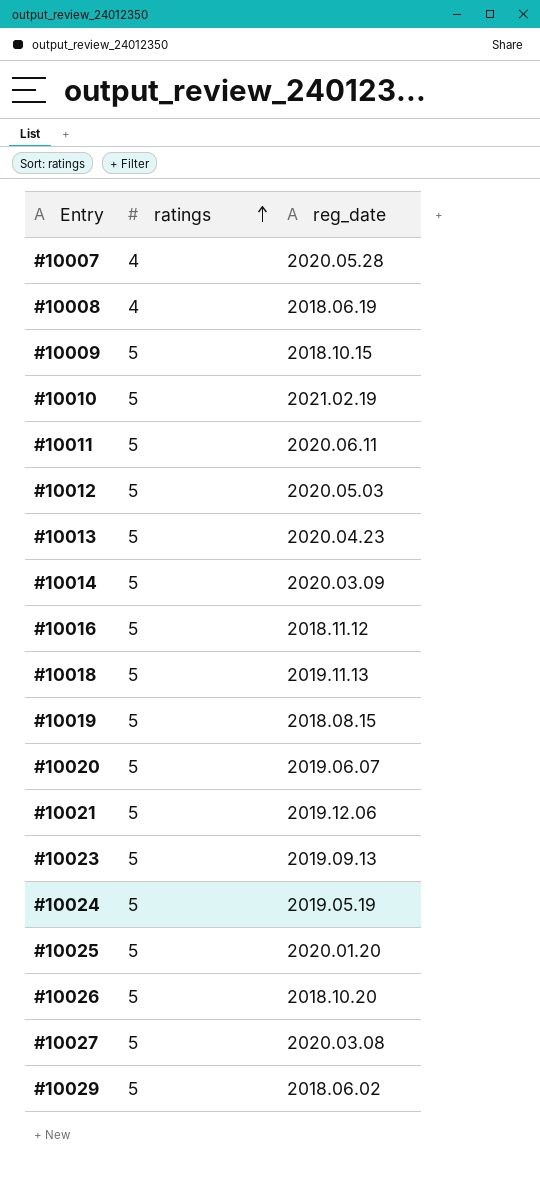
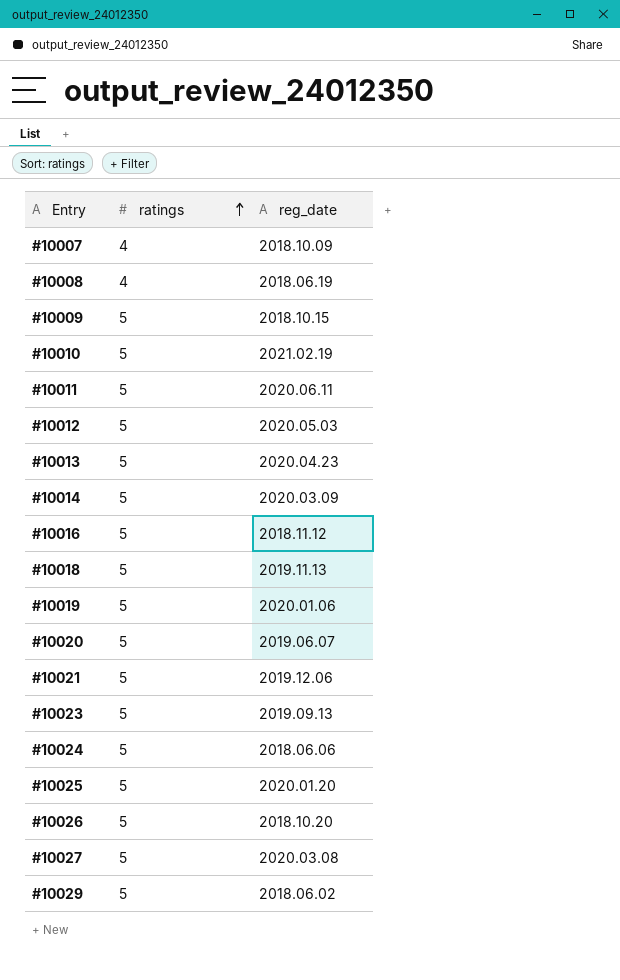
#10007 | reg_date: 2020.05.28 -> 2018.10.09
#10019 | reg_date: 2018.08.15 -> 2020.01.06
#10024 | reg_date: 2019.05.19 -> 2018.06.06

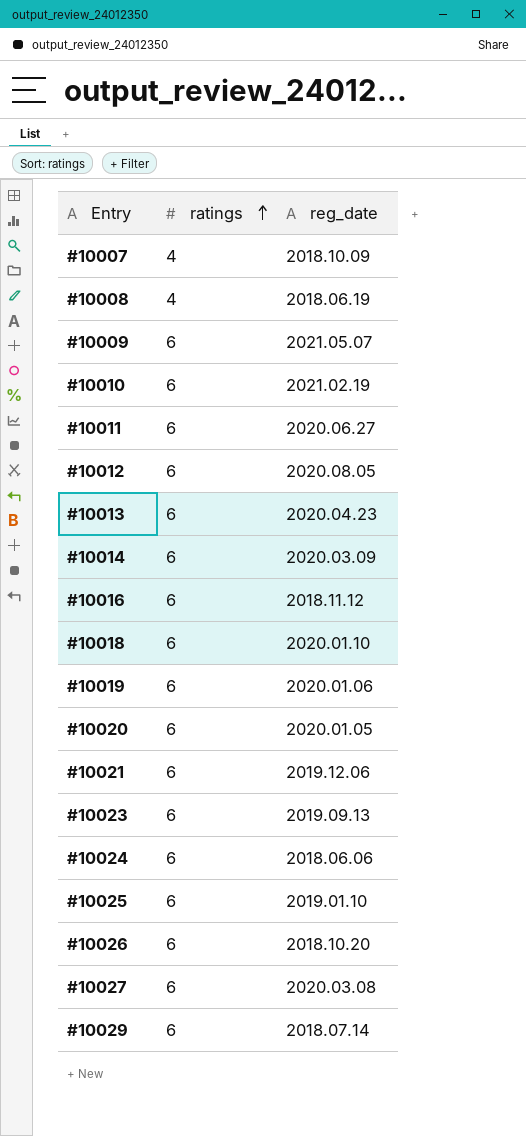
#10009 | ratings: 5 -> 6
#10009 | reg_date: 2018.10.15 -> 2021.05.07
#10010 | ratings: 5 -> 6
#10011 | ratings: 5 -> 6
#10011 | reg_date: 2020.06.11 -> 2020.06.27
#10012 | ratings: 5 -> 6
#10012 | reg_date: 2020.05.03 -> 2020.08.05
#10013 | ratings: 5 -> 6
#10014 | ratings: 5 -> 6
#10016 | ratings: 5 -> 6
#10018 | ratings: 5 -> 6
#10018 | reg_date: 2019.11.13 -> 2020.01.10
#10019 | ratings: 5 -> 6
#10020 | ratings: 5 -> 6
#10020 | reg_date: 2019.06.07 -> 2020.01.05
#10021 | ratings: 5 -> 6
#10023 | ratings: 5 -> 6
#10024 | ratings: 5 -> 6
#10025 | ratings: 5 -> 6
#10025 | reg_date: 2020.01.20 -> 2019.01.10
#10026 | ratings: 5 -> 6
#10027 | ratings: 5 -> 6
#10029 | ratings: 5 -> 6
#10029 | reg_date: 2018.06.02 -> 2018.07.14

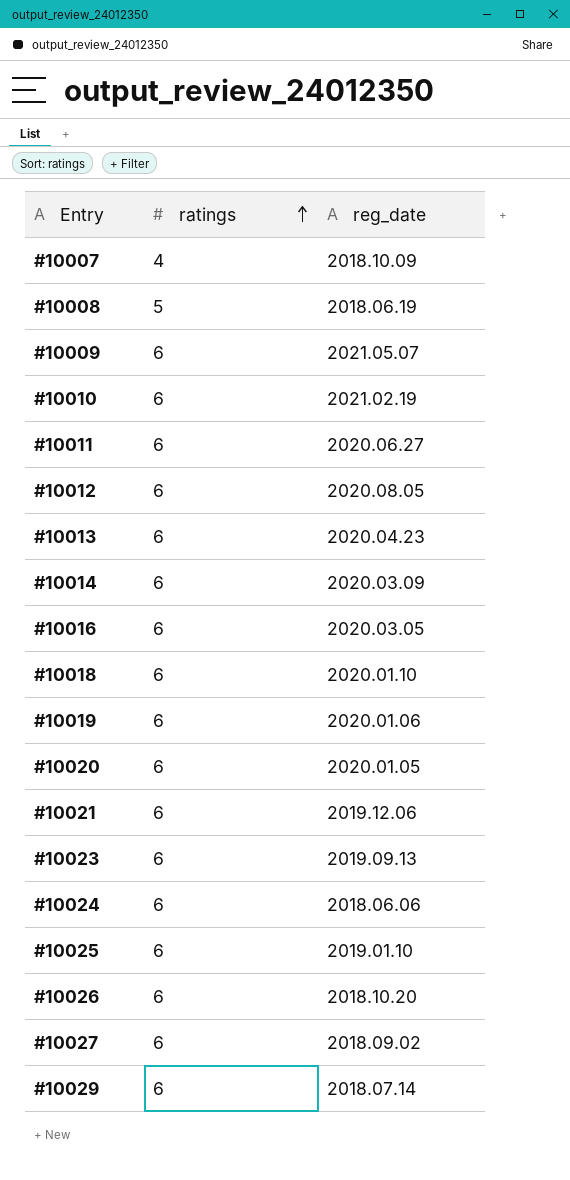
#10008 | ratings: 4 -> 5
#10016 | reg_date: 2018.11.12 -> 2020.03.05
#10027 | reg_date: 2020.03.08 -> 2018.09.02

